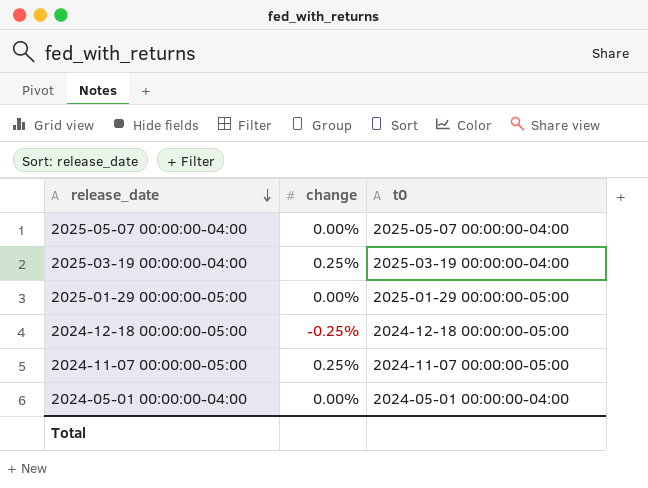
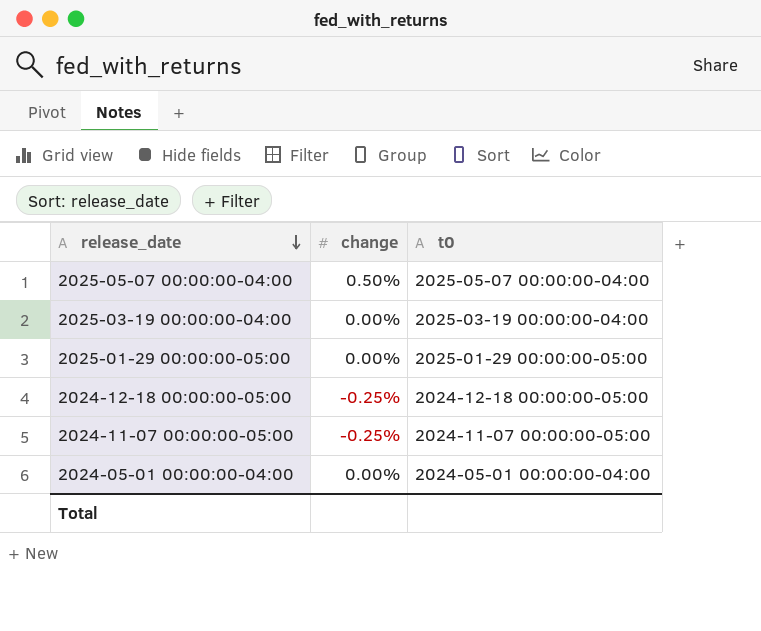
2025-05-07 00:00:00-04:00 | change: 0.00% -> 0.50%
2025-03-19 00:00:00-04:00 | change: 0.25% -> 0.00%
2024-11-07 00:00:00-05:00 | change: 0.25% -> -0.25%

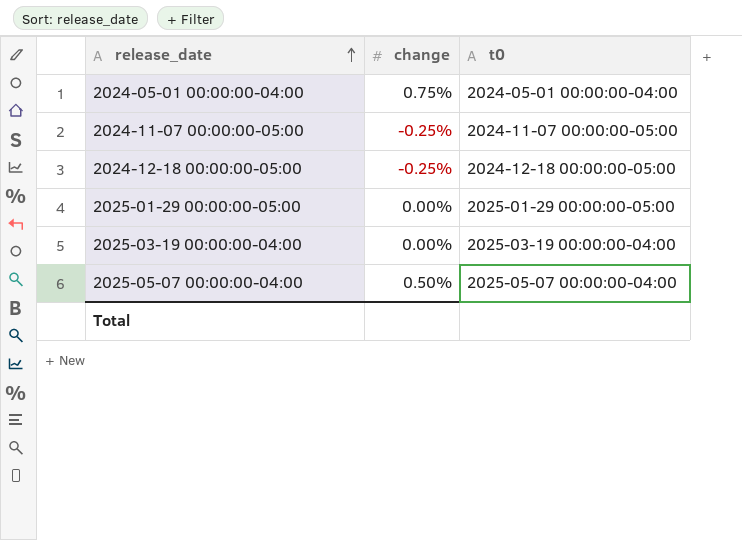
row order: release_date descending -> release_date ascending
2024-05-01 00:00:00-04:00 | change: 0.00% -> 0.75%

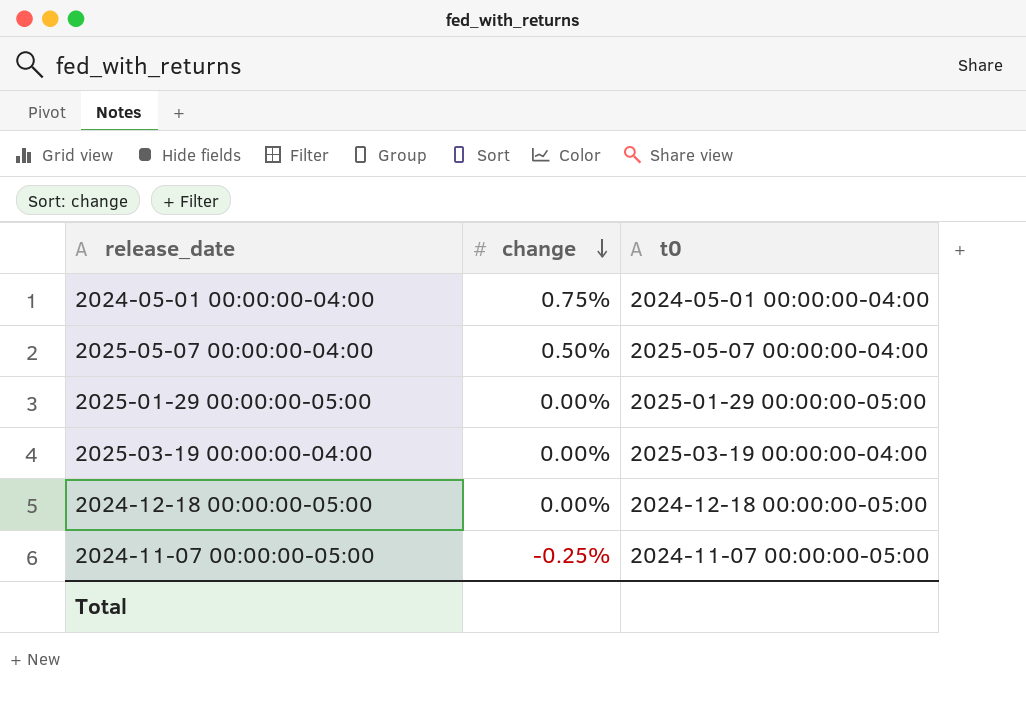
row order: release_date ascending -> change descending
2024-12-18 00:00:00-05:00 | change: -0.25% -> 0.00%

